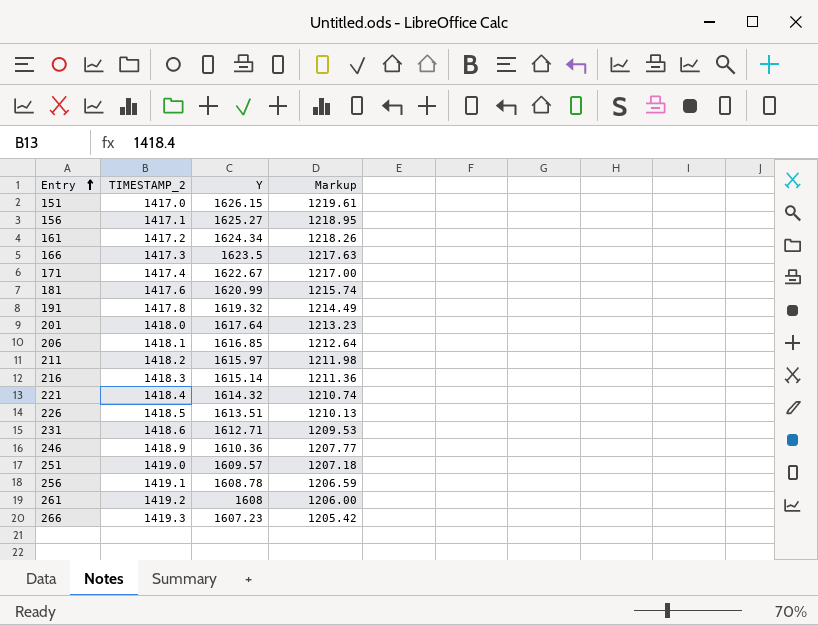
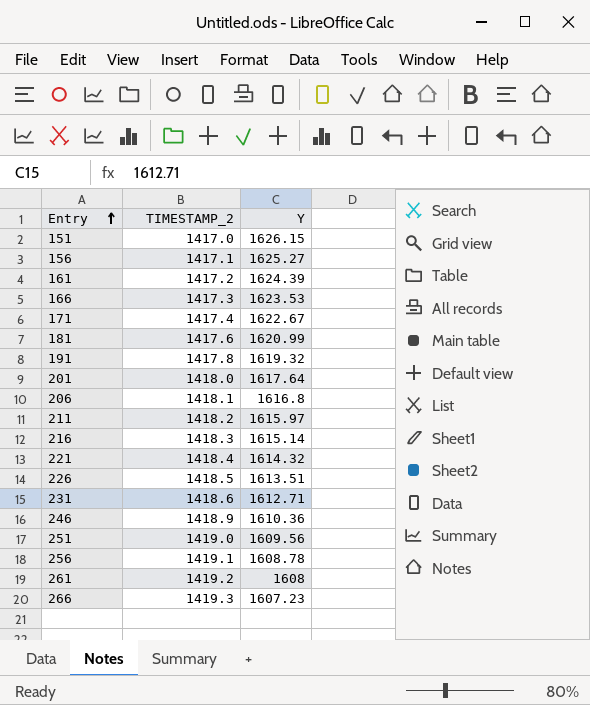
column Markup | formula: [Y] * 0.75 -> none
161 | Y: 1624.34 -> 1624.39
166 | Y: 1623.5 -> 1623.53
206 | Y: 1616.85 -> 1616.8
251 | Y: 1609.57 -> 1609.56

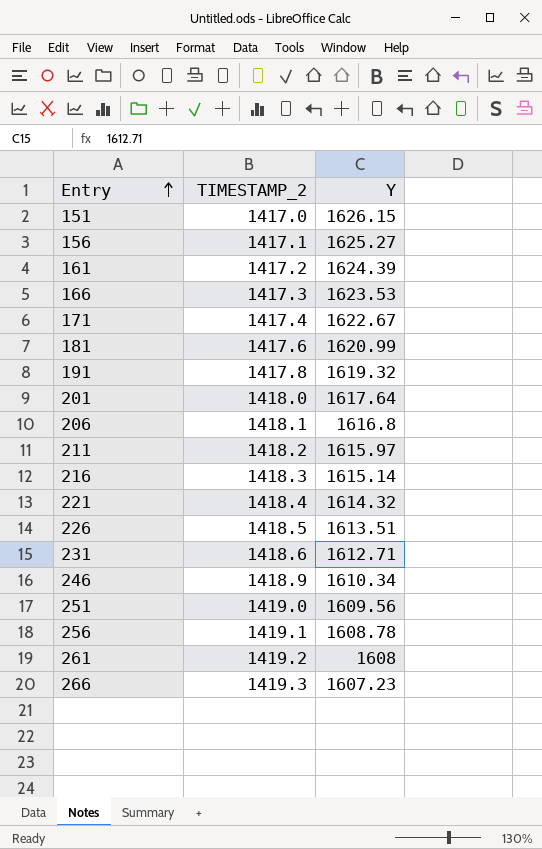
246 | Y: 1610.36 -> 1610.34

